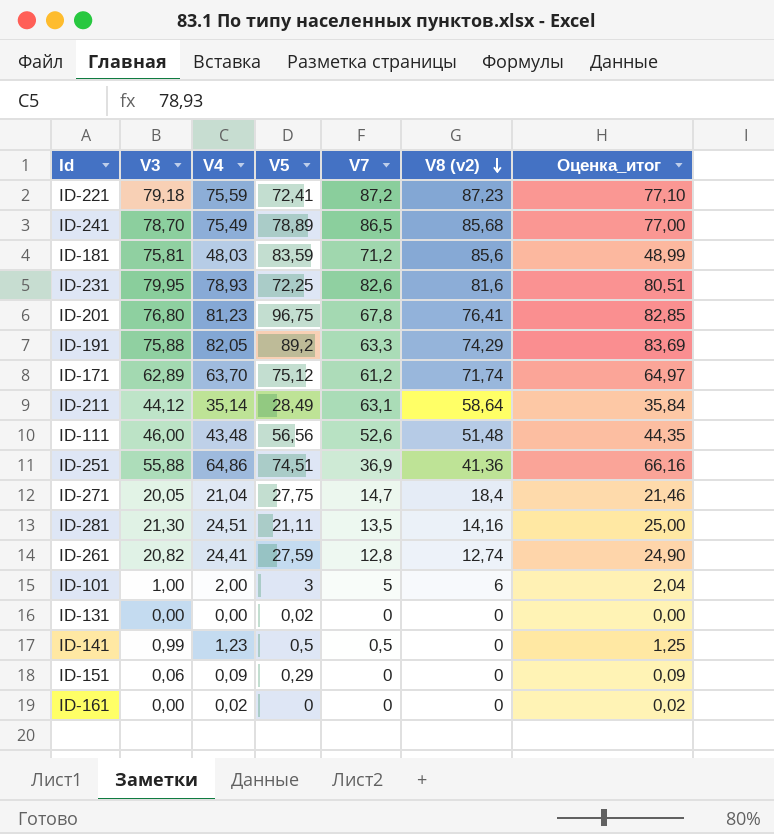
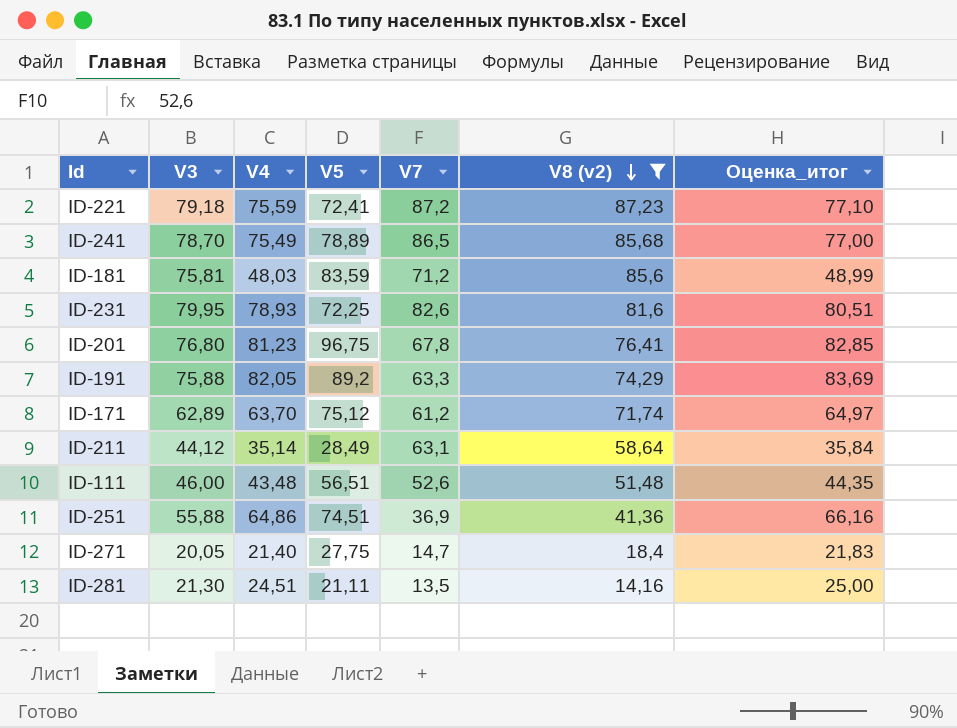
filter: none -> V8 (v2) >= 14,16
ID-111 | V5: 56,56 -> 56,51
ID-271 | V4: 21,04 -> 21,40
ID-271 | Оценка_итог: 21,46 -> 21,83

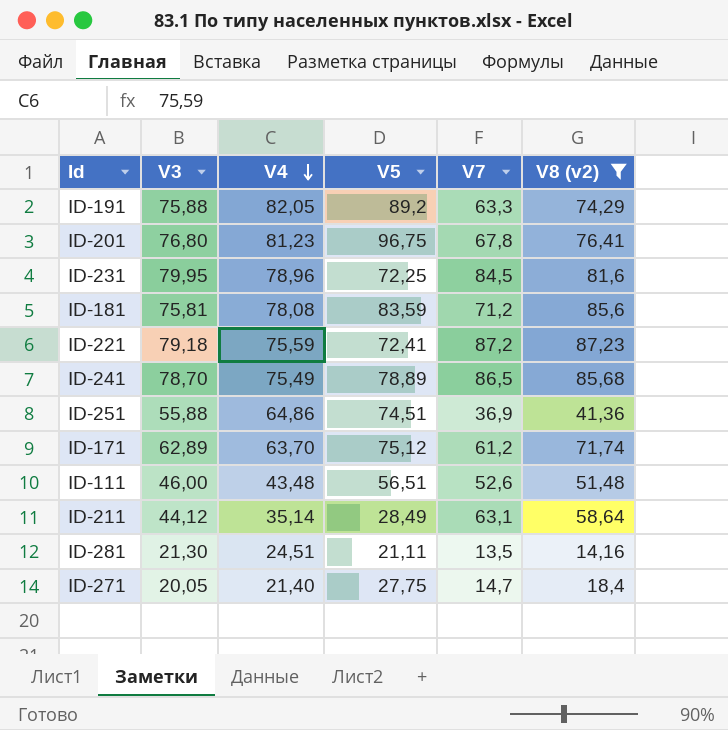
row order: V8 (v2) descending -> V4 descending
column Оценка_итог | formula: [V4] * 1,02 -> none
ID-231 | V4: 78,93 -> 78,96
ID-231 | V7: 82,6 -> 84,5
ID-181 | V4: 48,03 -> 78,08

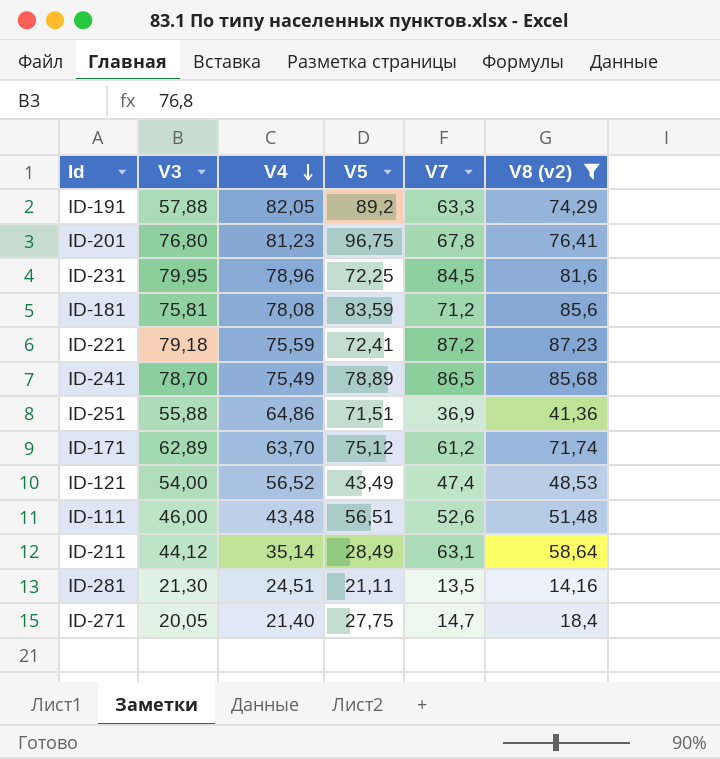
ID-191 | V3: 75,88 -> 57,88
ID-251 | V5: 74,51 -> 71,51
row ID-121: none -> 54,00 | 56,52 | 43,49 | 47,4 | 48,53

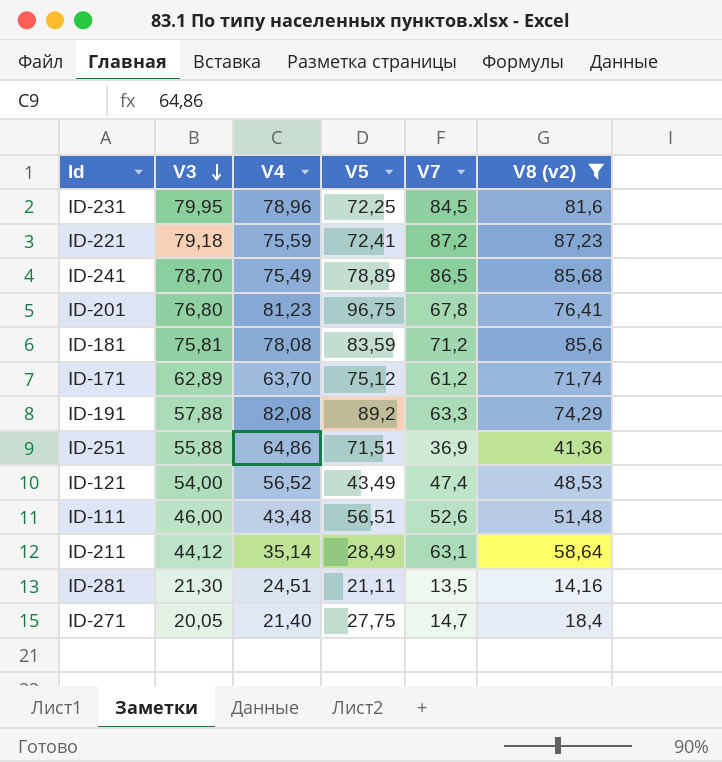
row order: V4 descending -> V3 descending
ID-191 | V4: 82,05 -> 82,08

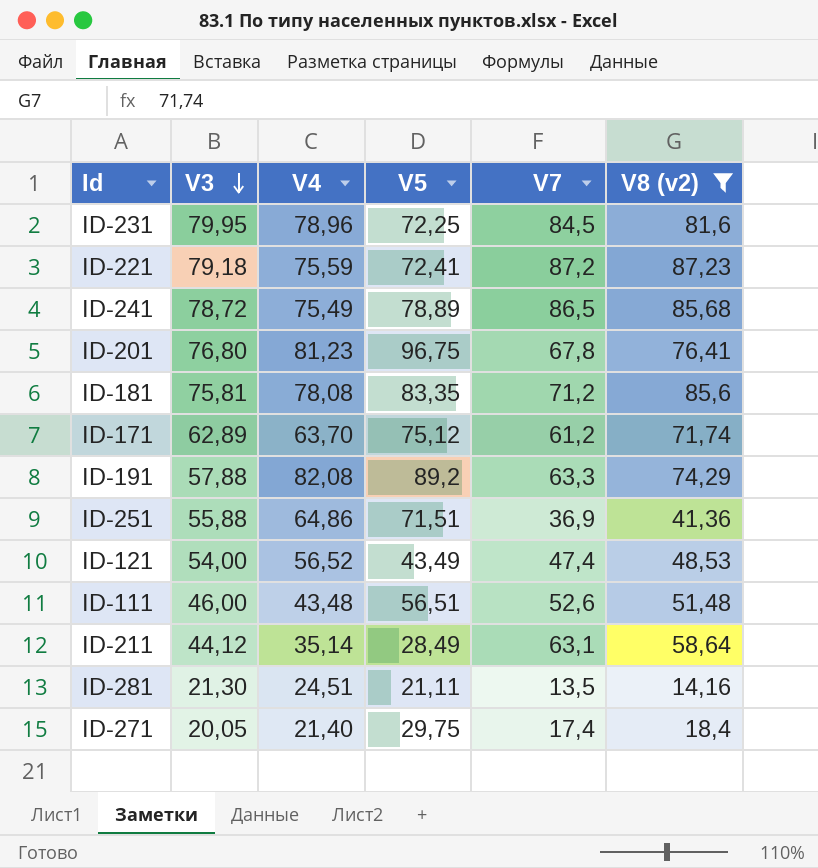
ID-241 | V3: 78,70 -> 78,72
ID-181 | V5: 83,59 -> 83,35
ID-271 | V5: 27,75 -> 29,75
ID-271 | V7: 14,7 -> 17,4

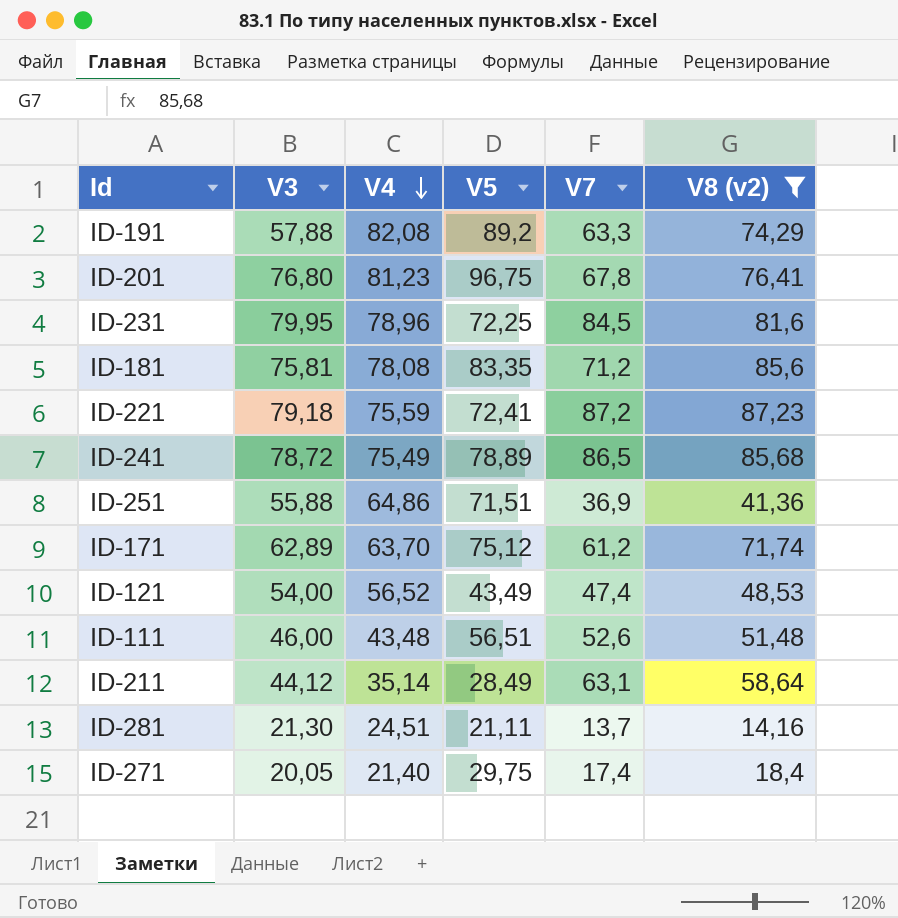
row order: V3 descending -> V4 descending
ID-281 | V7: 13,5 -> 13,7

